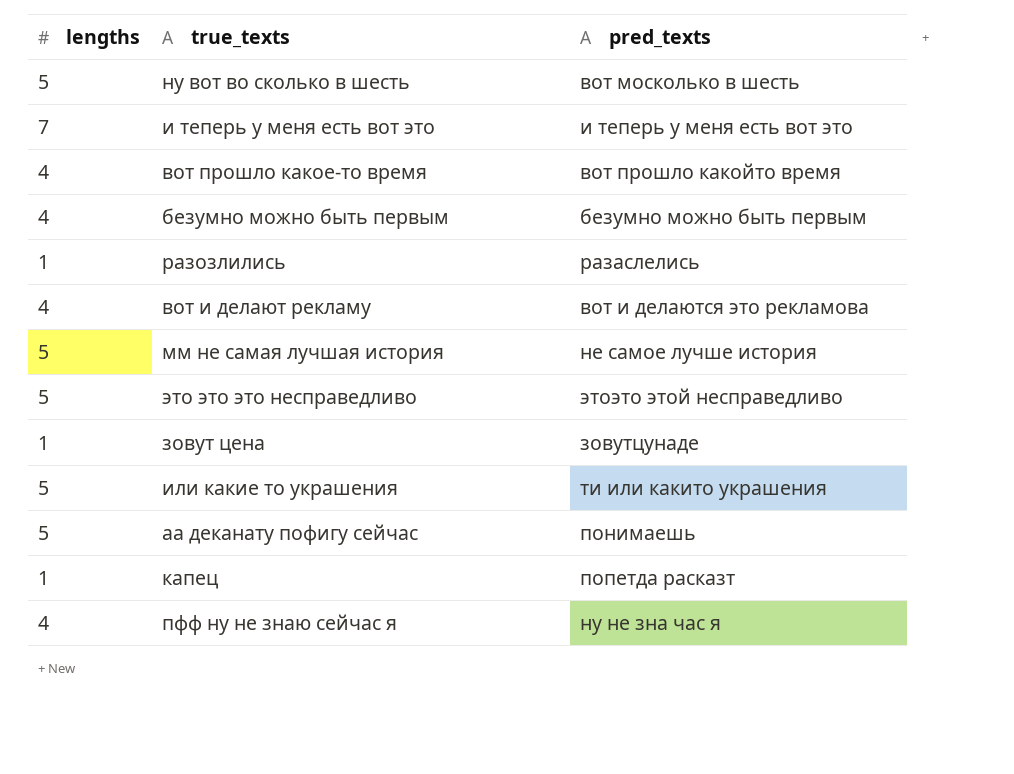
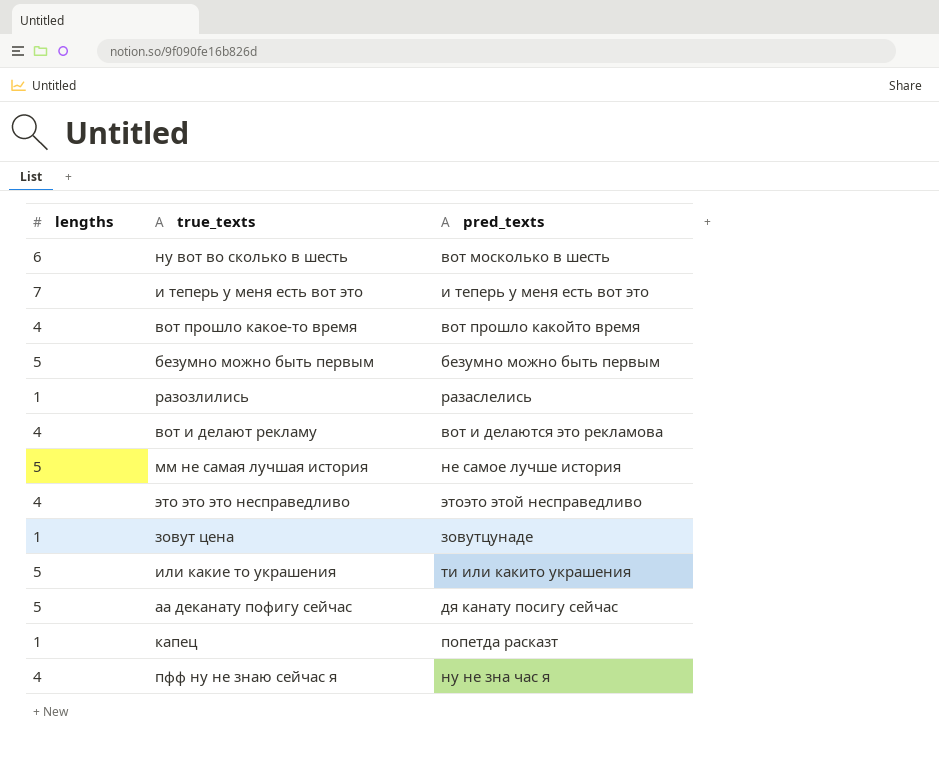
ну вот во сколько в шесть | lengths: 5 -> 6
безумно можно быть первым | lengths: 4 -> 5
это это это несправедливо | lengths: 5 -> 4
аа деканату пофигу сейчас | pred_texts: понимаешь -> дя канату посигу сейчас

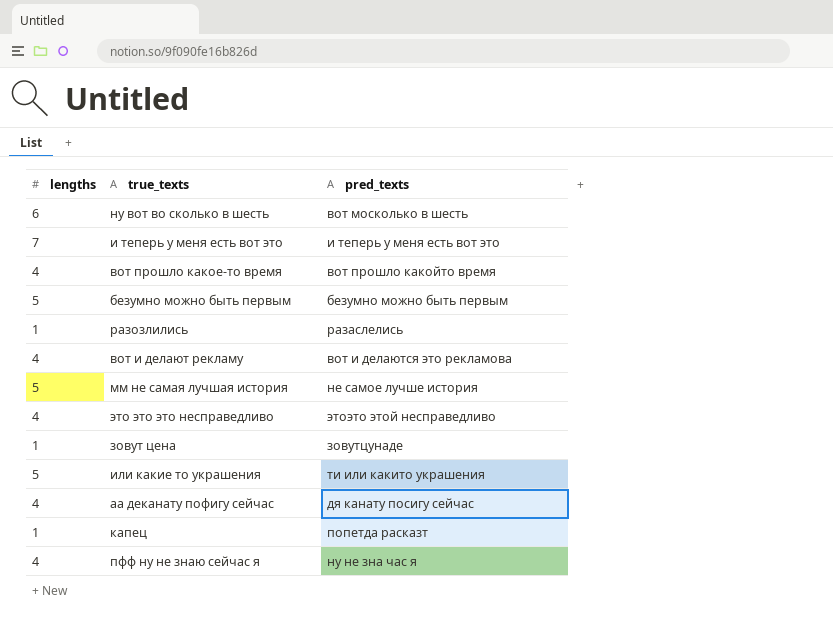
аа деканату пофигу сейчас | lengths: 5 -> 4

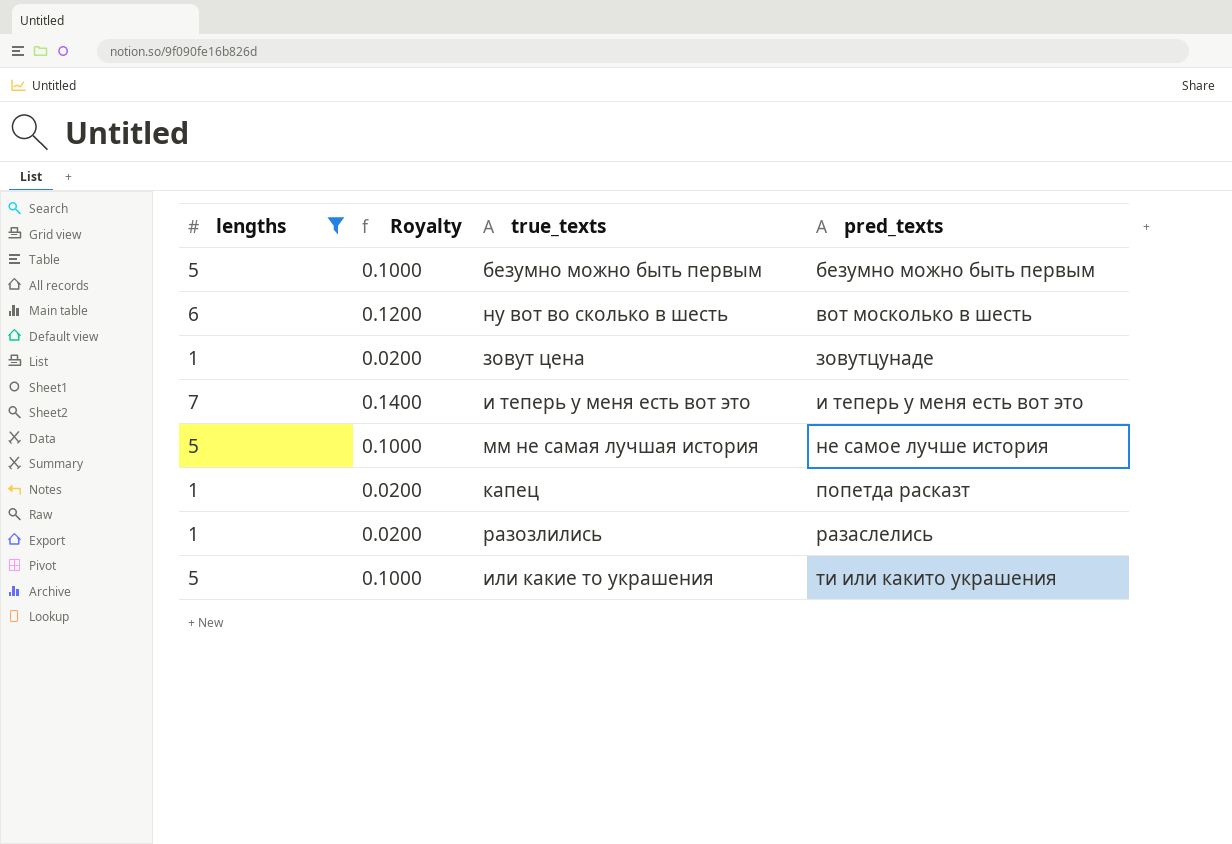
filter: none -> lengths != 4
row order: none -> pred_texts ascending
column Royalty | formula: none -> [lengths] * 0.02

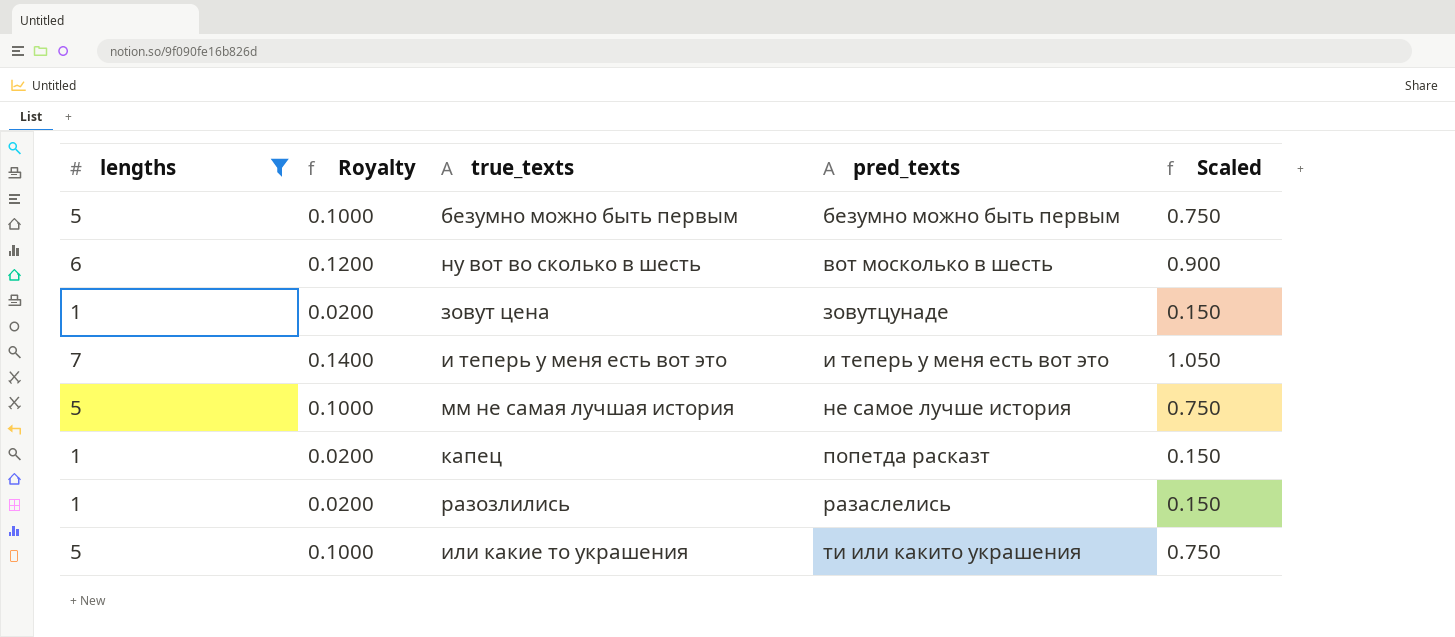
column Scaled | formula: none -> [lengths] * 0.15

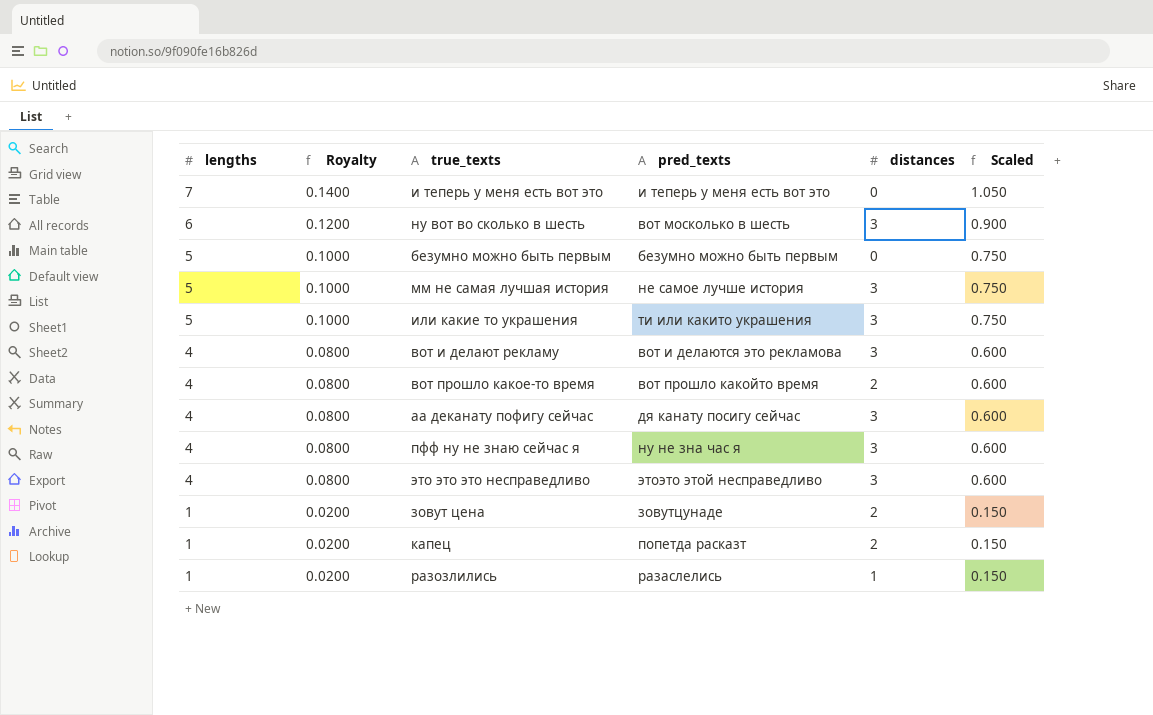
filter: lengths != 4 -> none
row order: pred_texts ascending -> lengths descending
column distances | position: none -> 5

